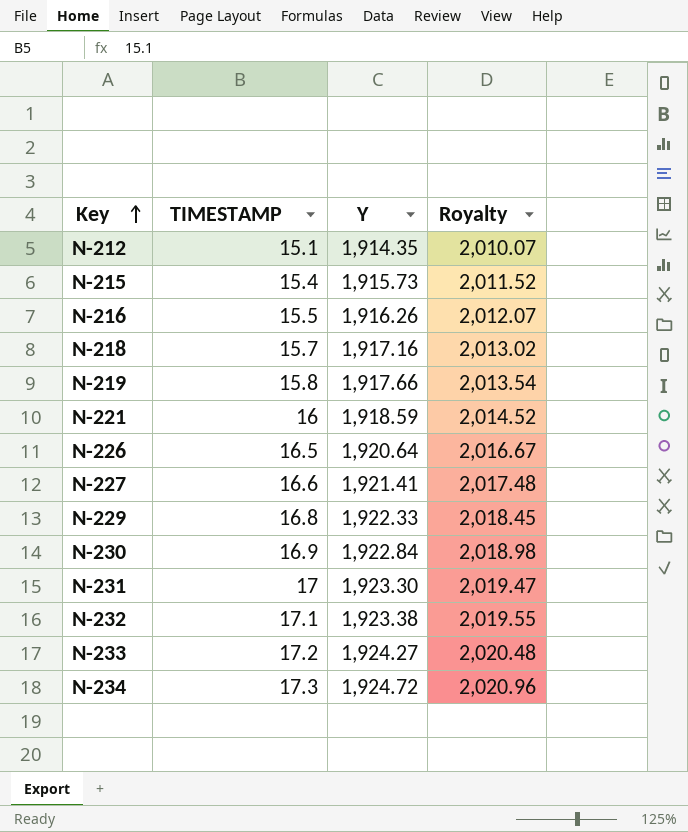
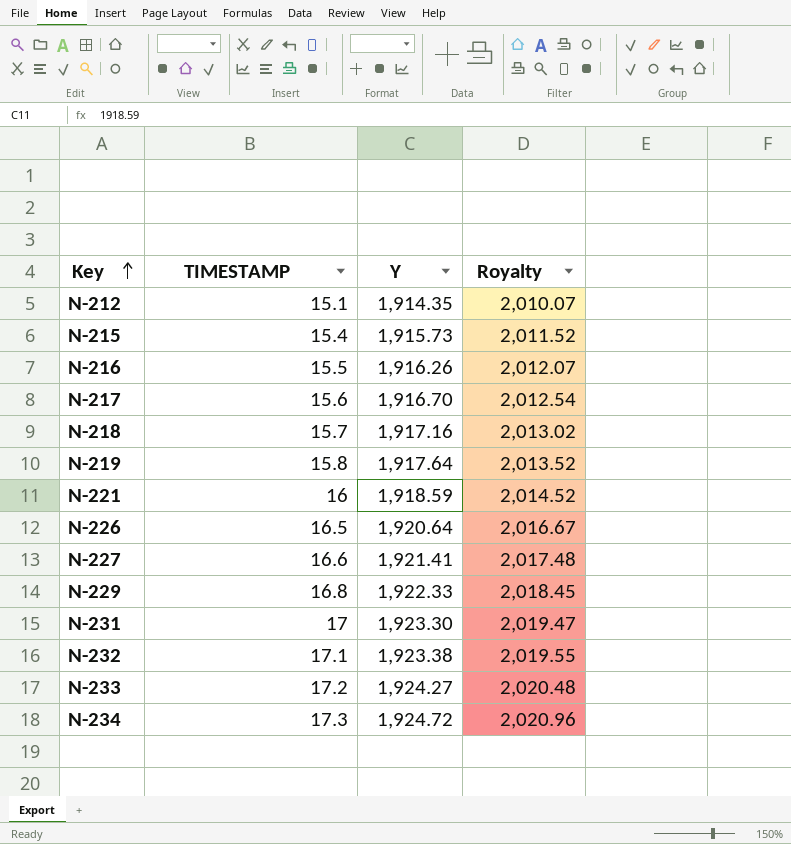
row N-230: 16.9 | 1,922.84 | 2,018.98 -> none
row N-217: none -> 15.6 | 1,916.70 | 2,012.54
N-219 | Y: 1,917.66 -> 1,917.64
N-219 | Royalty: 2,013.54 -> 2,013.52

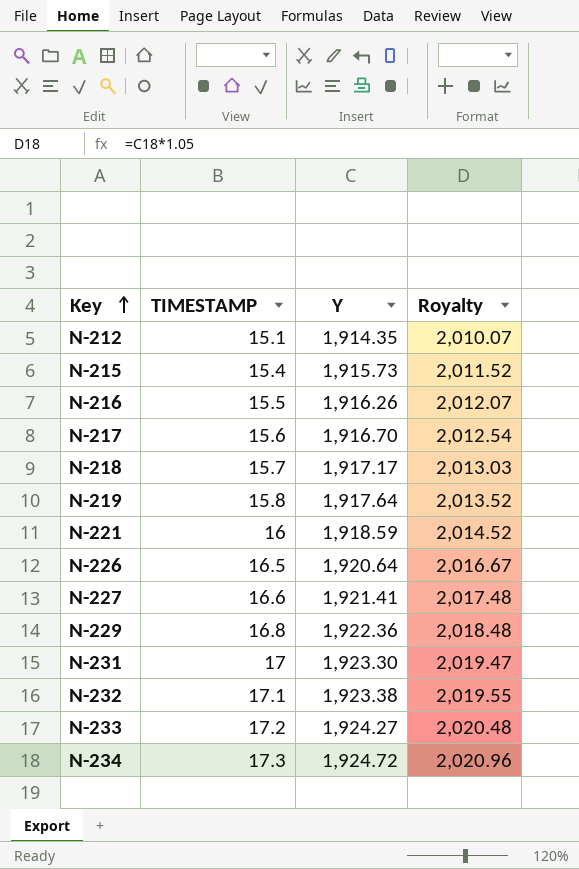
N-218 | Y: 1,917.16 -> 1,917.17
N-218 | Royalty: 2,013.02 -> 2,013.03
N-229 | Y: 1,922.33 -> 1,922.36
N-229 | Royalty: 2,018.45 -> 2,018.48

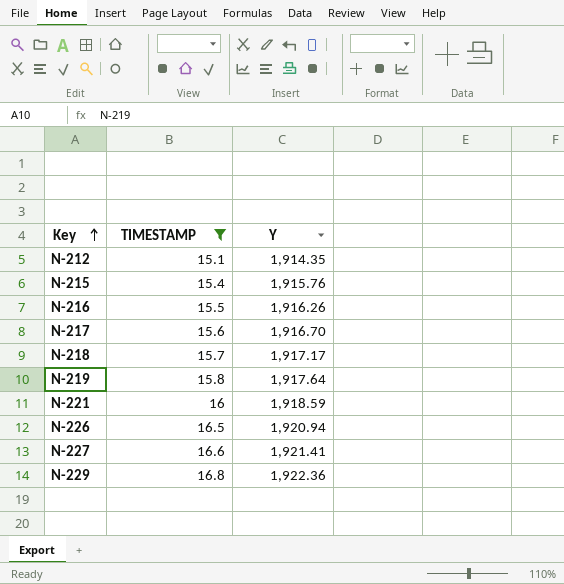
filter: none -> TIMESTAMP <= 16.8
column Royalty | formula: [Y] * 1.05 -> none
N-215 | Y: 1,915.73 -> 1,915.76
N-226 | Y: 1,920.64 -> 1,920.94

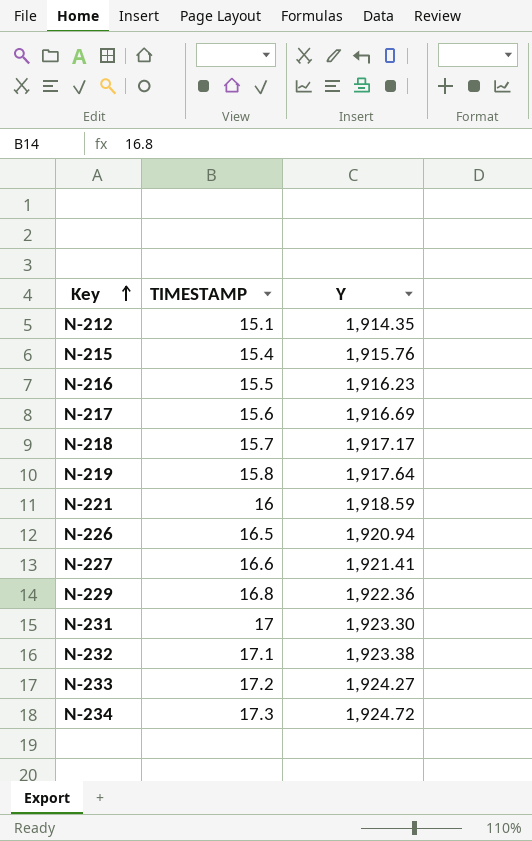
filter: TIMESTAMP <= 16.8 -> none
N-216 | Y: 1,916.26 -> 1,916.23
N-217 | Y: 1,916.70 -> 1,916.69

